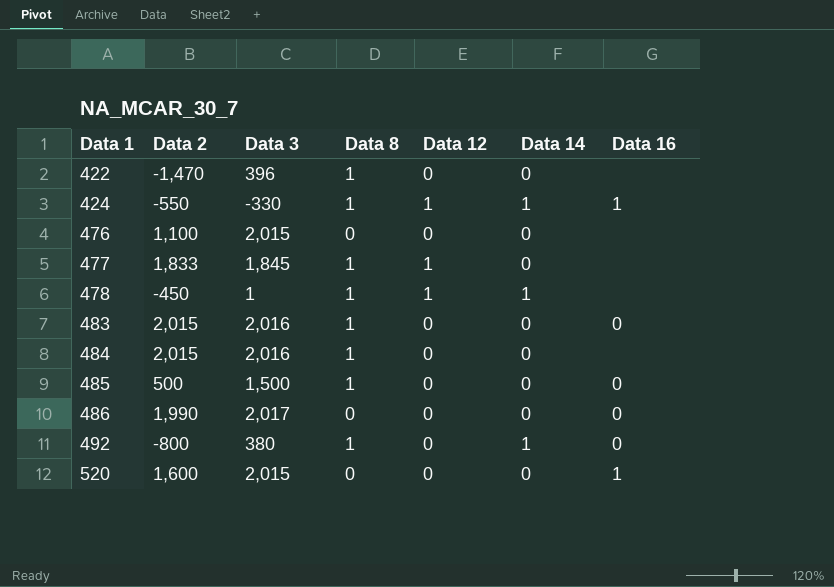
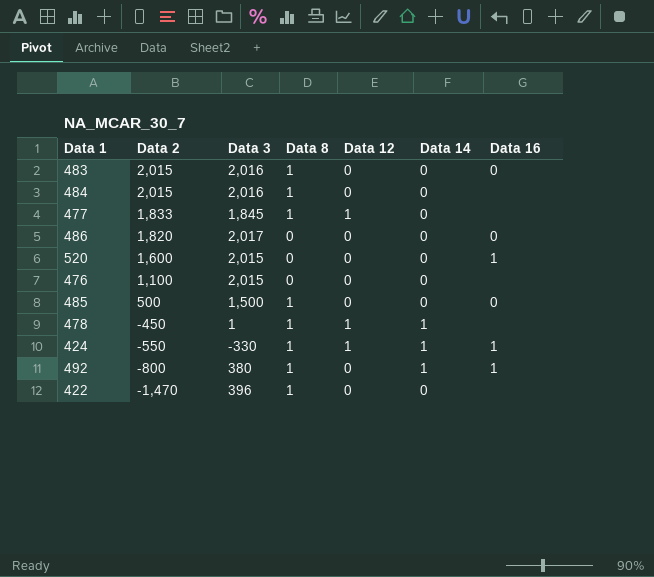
row order: Data 1 ascending -> Data 2 descending
486 | Data 2: 1,990 -> 1,820
492 | Data 16: 0 -> 1

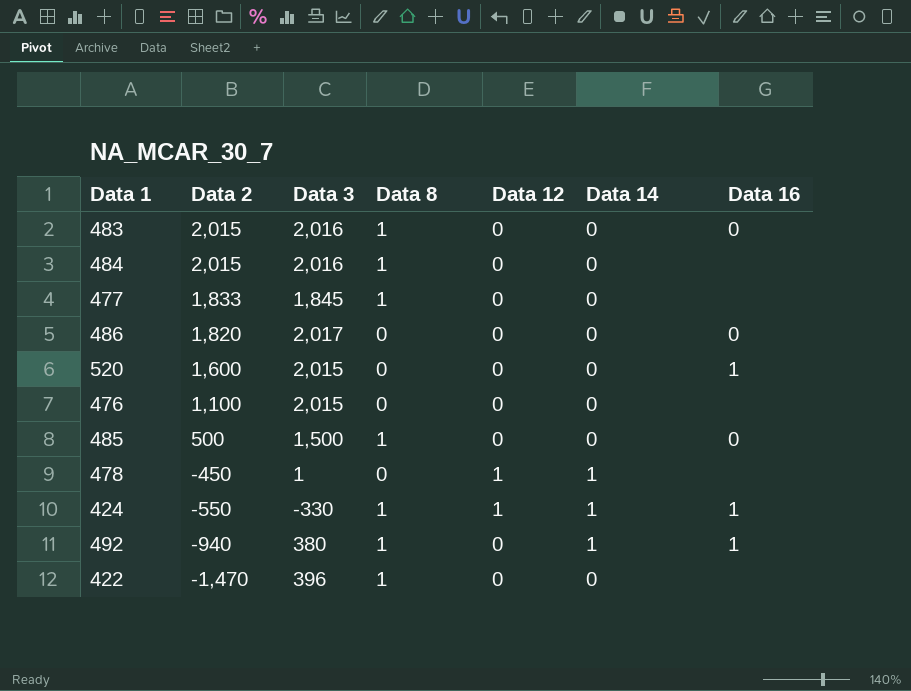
477 | Data 12: 1 -> 0
478 | Data 8: 1 -> 0
492 | Data 2: -800 -> -940

